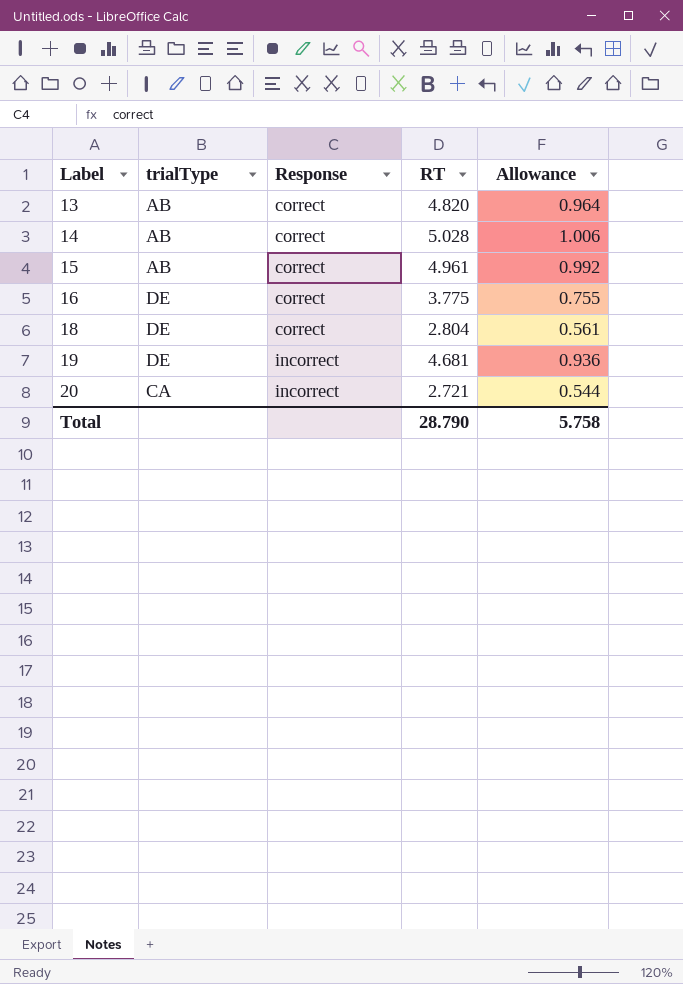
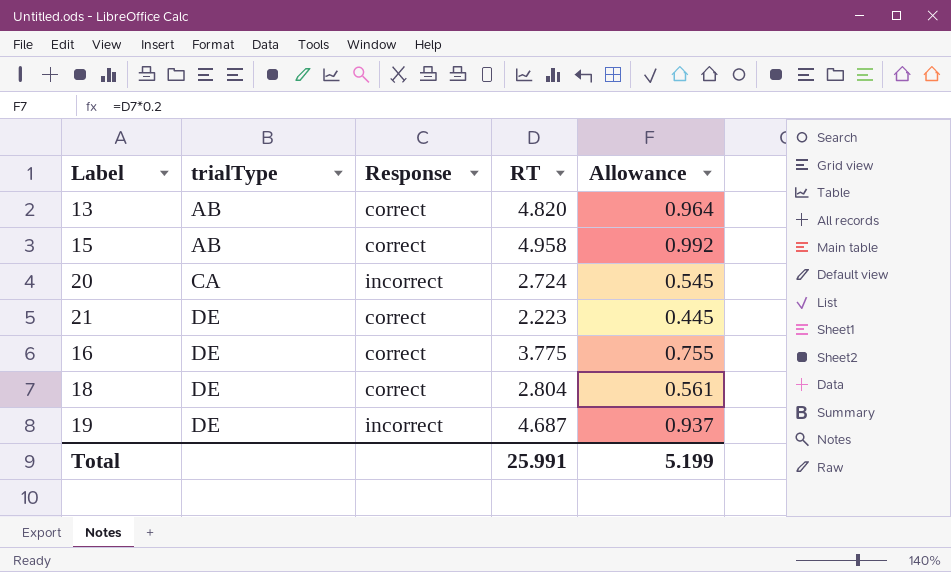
row order: Label ascending -> trialType ascending
row 14: AB | correct | 5.028 | 1.006 -> none
15 | RT: 4.961 -> 4.958
20 | RT: 2.721 -> 2.724
20 | Allowance: 0.544 -> 0.545
row 21: none -> DE | correct | 2.223 | 0.445
19 | RT: 4.681 -> 4.687
19 | Allowance: 0.936 -> 0.937
Total | RT: 28.790 -> 25.991
Total | Allowance: 5.758 -> 5.199

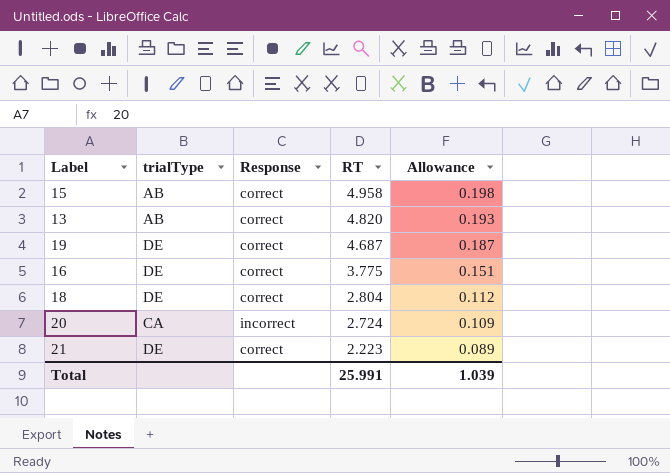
row order: trialType ascending -> RT descending
column Allowance | formula: [RT] * 0.2 -> [RT] * 0.04
19 | Response: incorrect -> correct
Total | Allowance: 5.199 -> 1.039

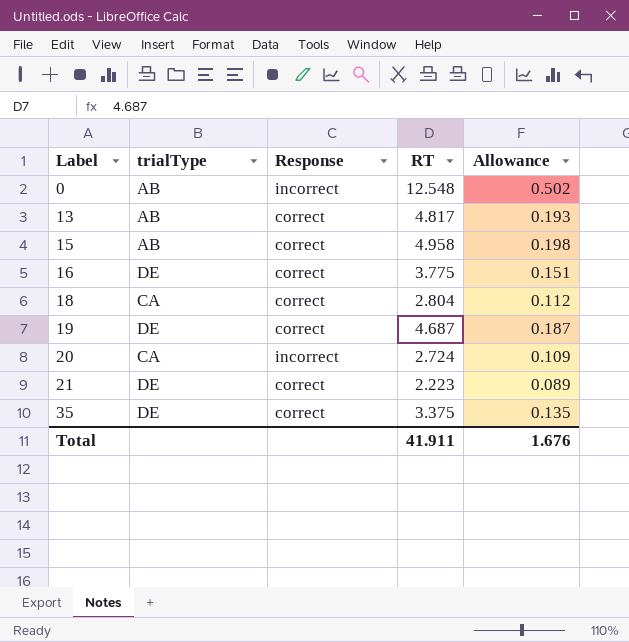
row order: RT descending -> Label ascending
row 0: none -> AB | incorrect | 12.548 | 0.502
13 | RT: 4.820 -> 4.817
18 | trialType: DE -> CA
row 35: none -> DE | correct | 3.375 | 0.135
Total | RT: 25.991 -> 41.911
Total | Allowance: 1.039 -> 1.676

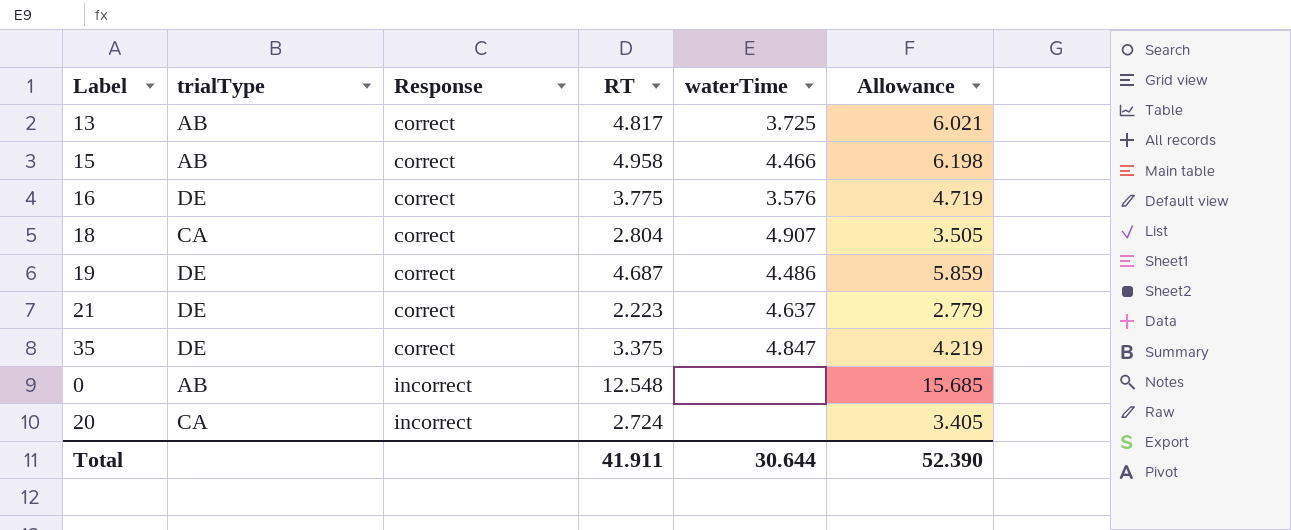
row order: Label ascending -> Response ascending
column waterTime | position: none -> 5
column Allowance | formula: [RT] * 0.04 -> [RT] * 1.25
Total | Allowance: 1.676 -> 52.390

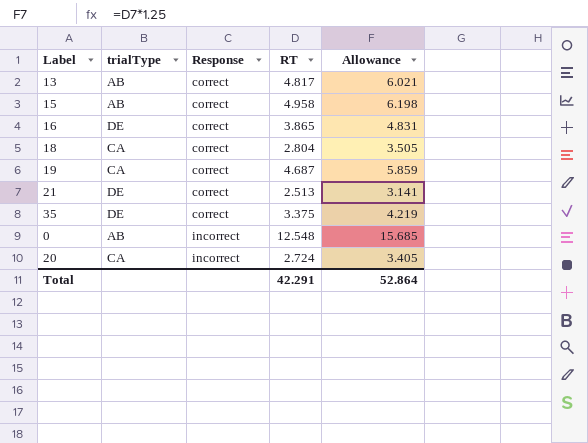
column waterTime | position: 5 -> none
16 | RT: 3.775 -> 3.865
16 | Allowance: 4.719 -> 4.831
19 | trialType: DE -> CA
21 | RT: 2.223 -> 2.513
21 | Allowance: 2.779 -> 3.141
Total | RT: 41.911 -> 42.291
Total | Allowance: 52.390 -> 52.864

